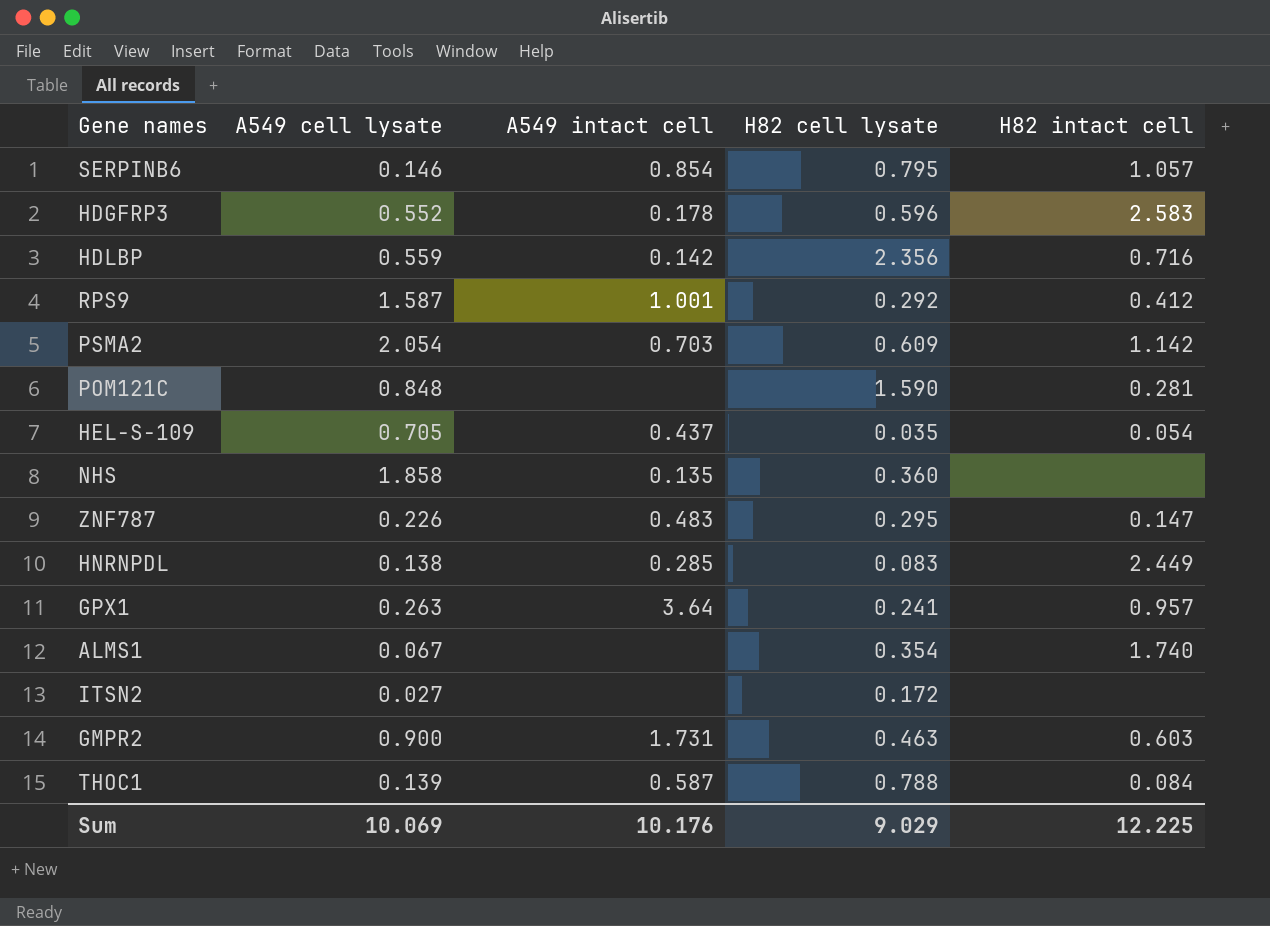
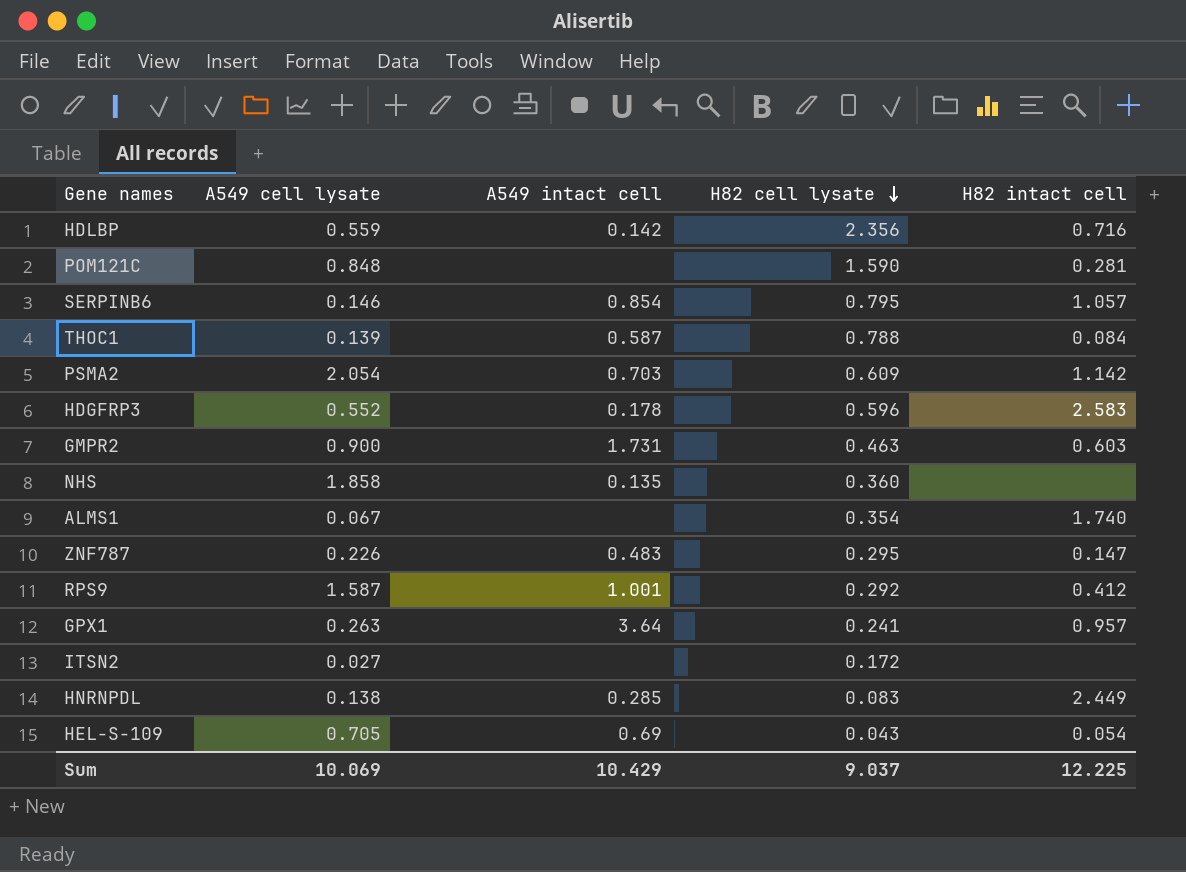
row order: none -> H82 cell lysate descending
HEL-S-109 | A549 intact cell: 0.437 -> 0.69
HEL-S-109 | H82 cell lysate: 0.035 -> 0.043
Sum | A549 intact cell: 10.176 -> 10.429
Sum | H82 cell lysate: 9.029 -> 9.037

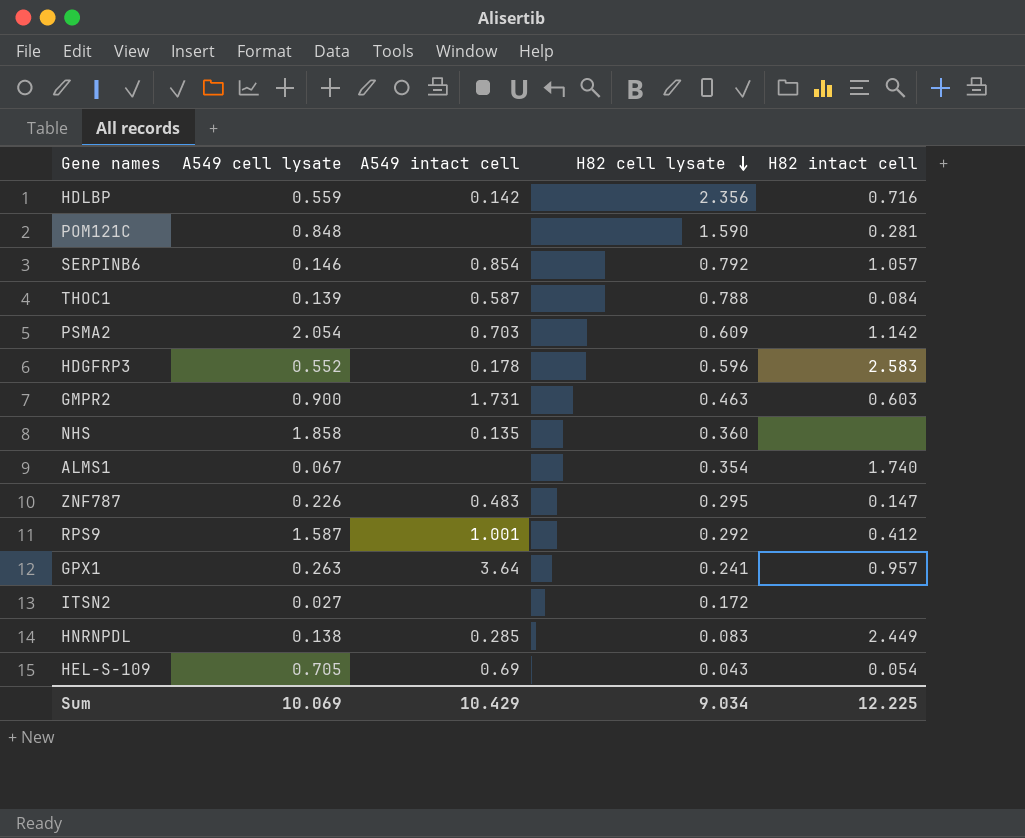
SERPINB6 | H82 cell lysate: 0.795 -> 0.792
Sum | H82 cell lysate: 9.037 -> 9.034

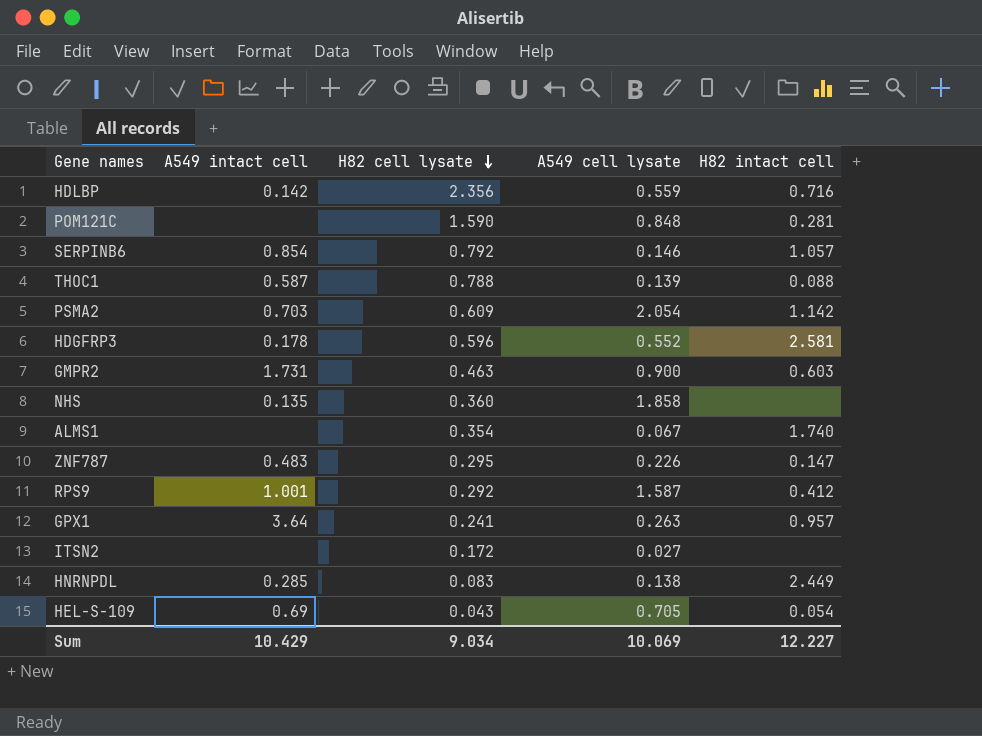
column A549 cell lysate | position: 2 -> 4
THOC1 | H82 intact cell: 0.084 -> 0.088
HDGFRP3 | H82 intact cell: 2.583 -> 2.581
Sum | H82 intact cell: 12.225 -> 12.227

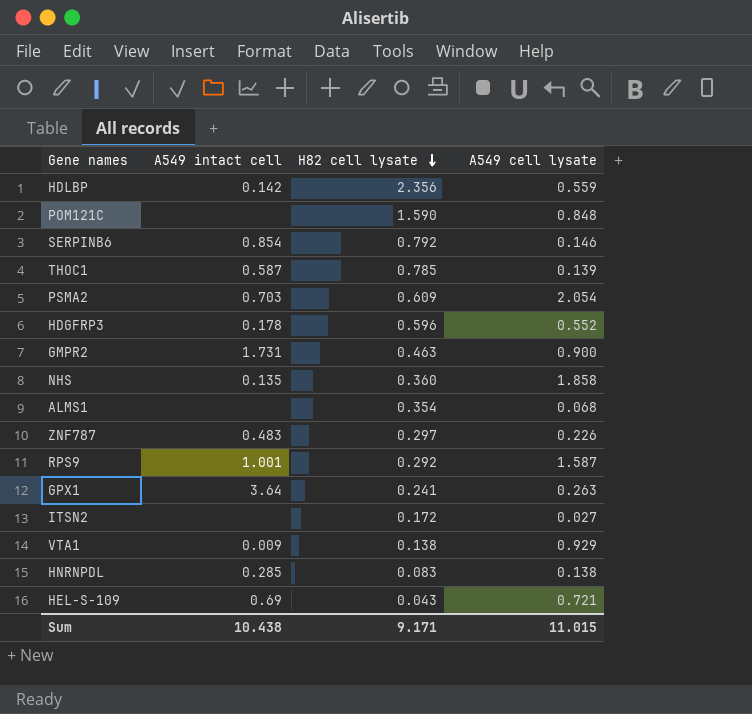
column H82 intact cell | position: 5 -> none
THOC1 | H82 cell lysate: 0.788 -> 0.785
ALMS1 | A549 cell lysate: 0.067 -> 0.068
ZNF787 | H82 cell lysate: 0.295 -> 0.297
row VTA1: none -> 0.009 | 0.138 | 0.929
HEL-S-109 | A549 cell lysate: 0.705 -> 0.721
Sum | A549 intact cell: 10.429 -> 10.438
Sum | H82 cell lysate: 9.034 -> 9.171
Sum | A549 cell lysate: 10.069 -> 11.015

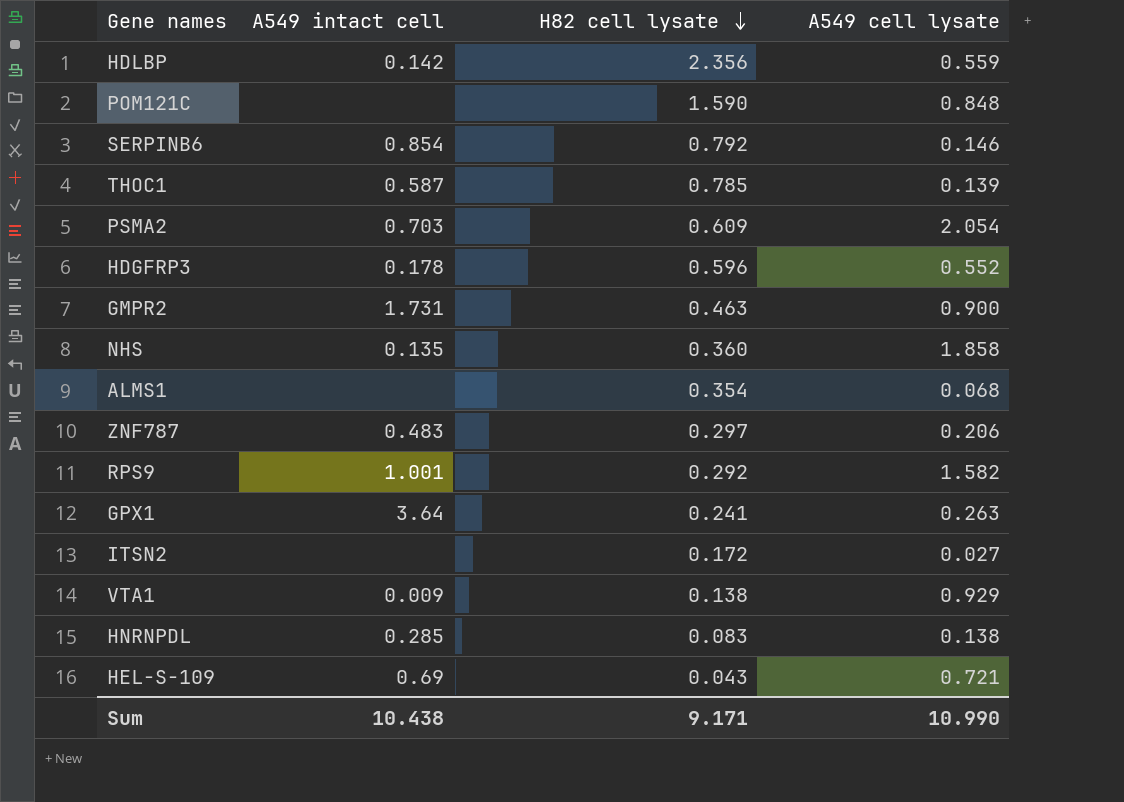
ZNF787 | A549 cell lysate: 0.226 -> 0.206
RPS9 | A549 cell lysate: 1.587 -> 1.582
Sum | A549 cell lysate: 11.015 -> 10.990

